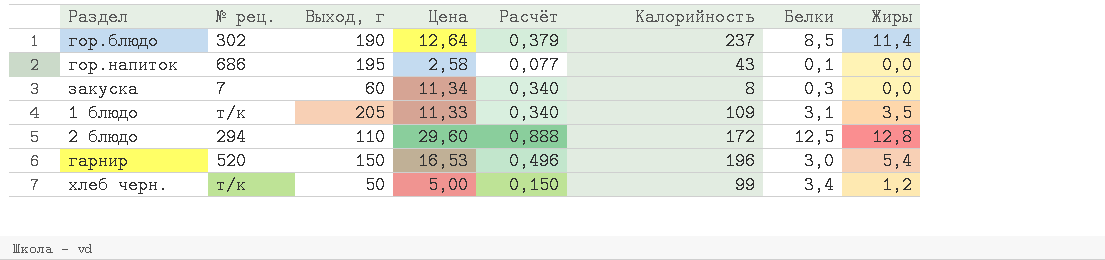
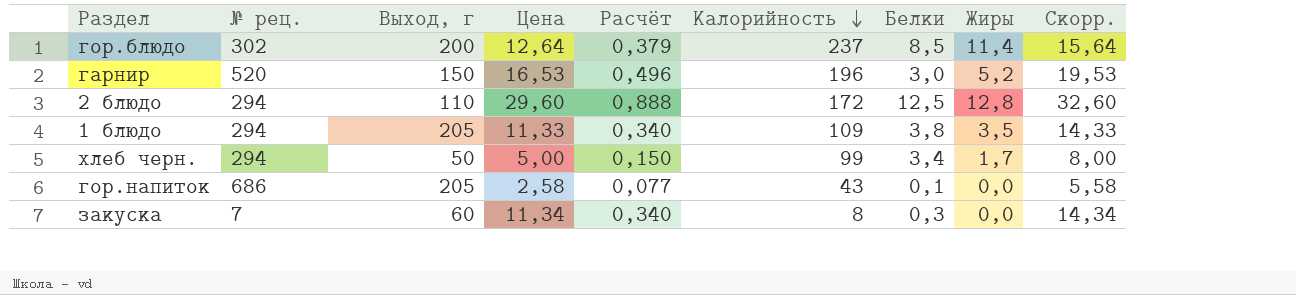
row order: none -> Калорийность descending
column Скорр. | formula: none -> [Цена] + 3
гор.блюдо | Выход, г: 190 -> 200
гарнир | Жиры: 5,4 -> 5,2
1 блюдо | № рец.: т/к -> 294
1 блюдо | Белки: 3,1 -> 3,8
хлеб черн. | № рец.: т/к -> 294
хлеб черн. | Жиры: 1,2 -> 1,7
гор.напиток | Выход, г: 195 -> 205

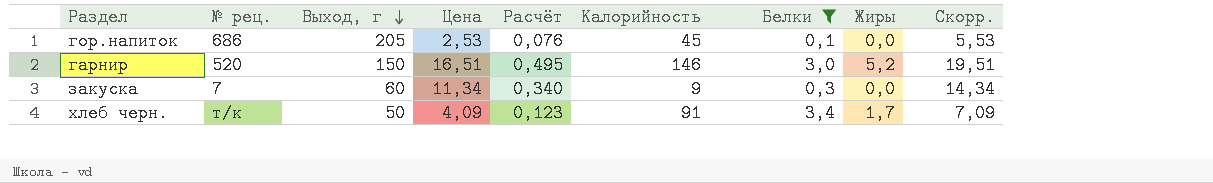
filter: none -> Белки <= 3,4
row order: Калорийность descending -> Выход, г descending
гор.напиток | Цена: 2,58 -> 2,53
гор.напиток | Расчёт: 0,077 -> 0,076
гор.напиток | Калорийность: 43 -> 45
гор.напиток | Скорр.: 5,58 -> 5,53
гарнир | Цена: 16,53 -> 16,51
гарнир | Расчёт: 0,496 -> 0,495
гарнир | Калорийность: 196 -> 146
гарнир | Скорр.: 19,53 -> 19,51
закуска | Калорийность: 8 -> 9
хлеб черн. | № рец.: 294 -> т/к
хлеб черн. | Цена: 5,00 -> 4,09
хлеб черн. | Расчёт: 0,150 -> 0,123
хлеб черн. | Калорийность: 99 -> 91
хлеб черн. | Скорр.: 8,00 -> 7,09

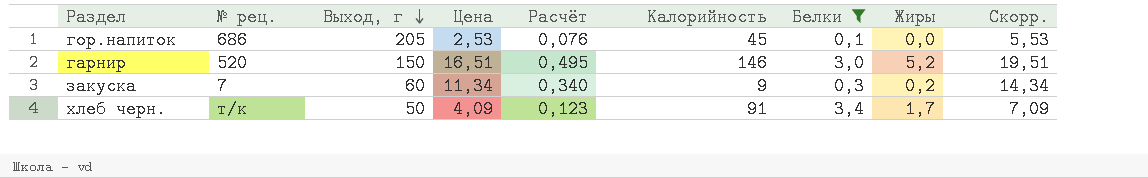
закуска | Жиры: 0,0 -> 0,2

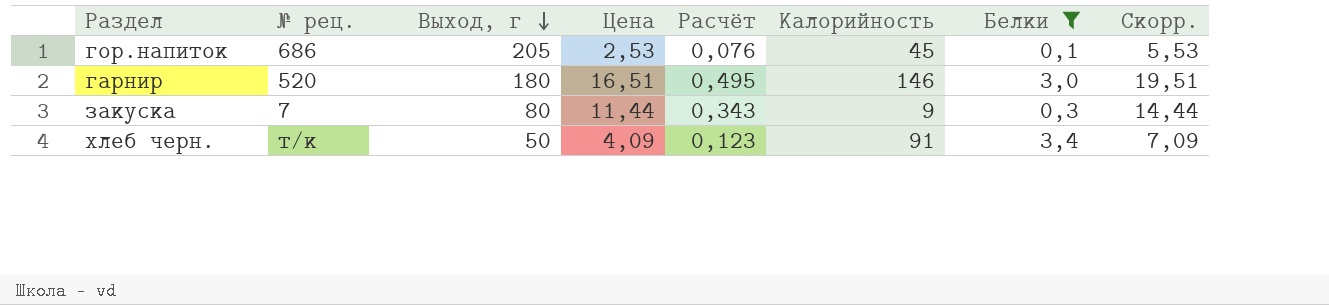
column Жиры | position: 8 -> none
гарнир | Выход, г: 150 -> 180
закуска | Выход, г: 60 -> 80
закуска | Цена: 11,34 -> 11,44
закуска | Расчёт: 0,340 -> 0,343
закуска | Скорр.: 14,34 -> 14,44

